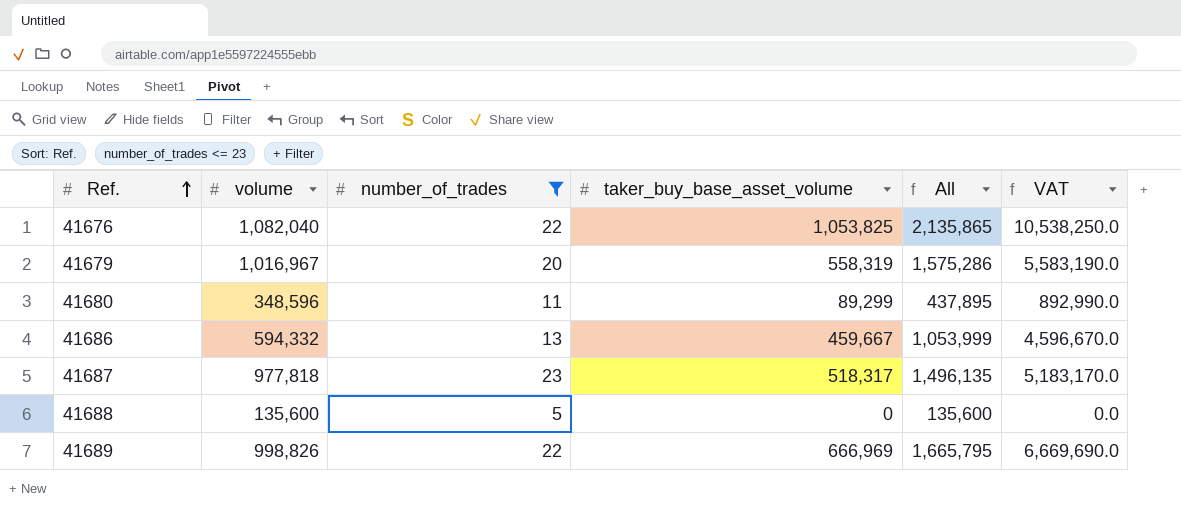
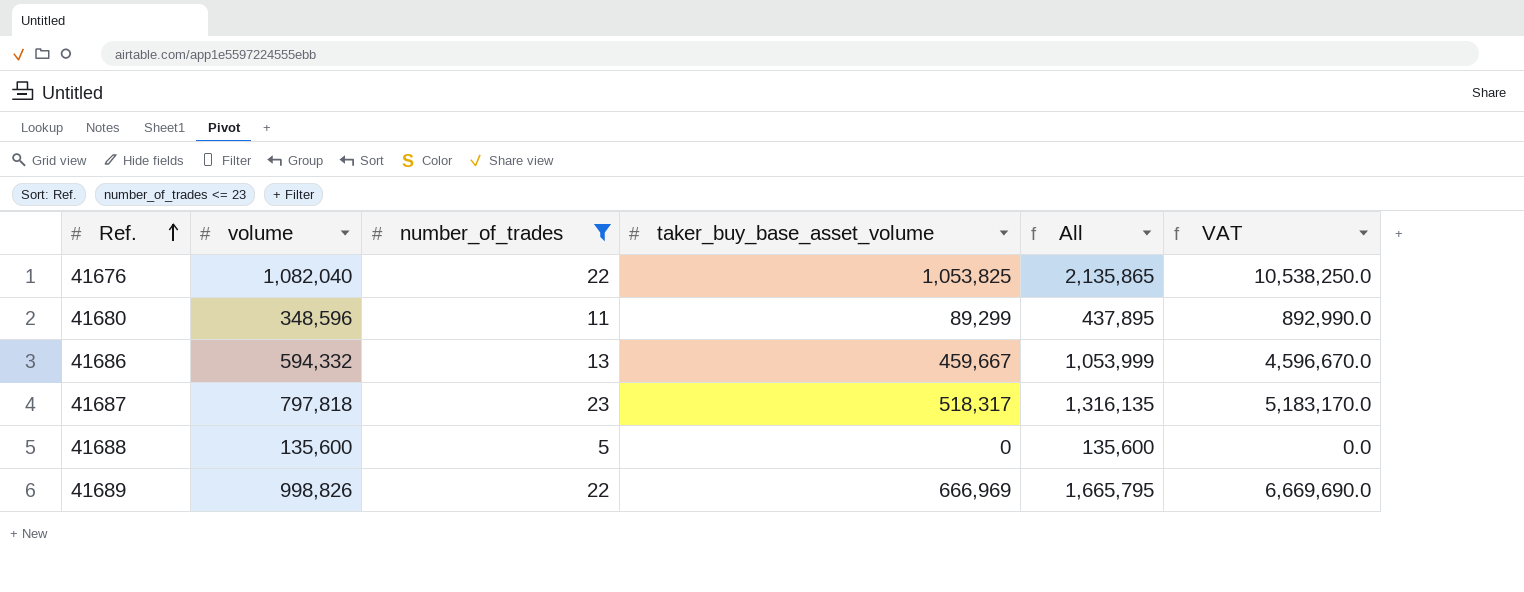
row 41679: 1,016,967 | 20 | 558,319 | 1,575,286 | 5,583,190.0 -> none
41687 | volume: 977,818 -> 797,818
41687 | All: 1,496,135 -> 1,316,135

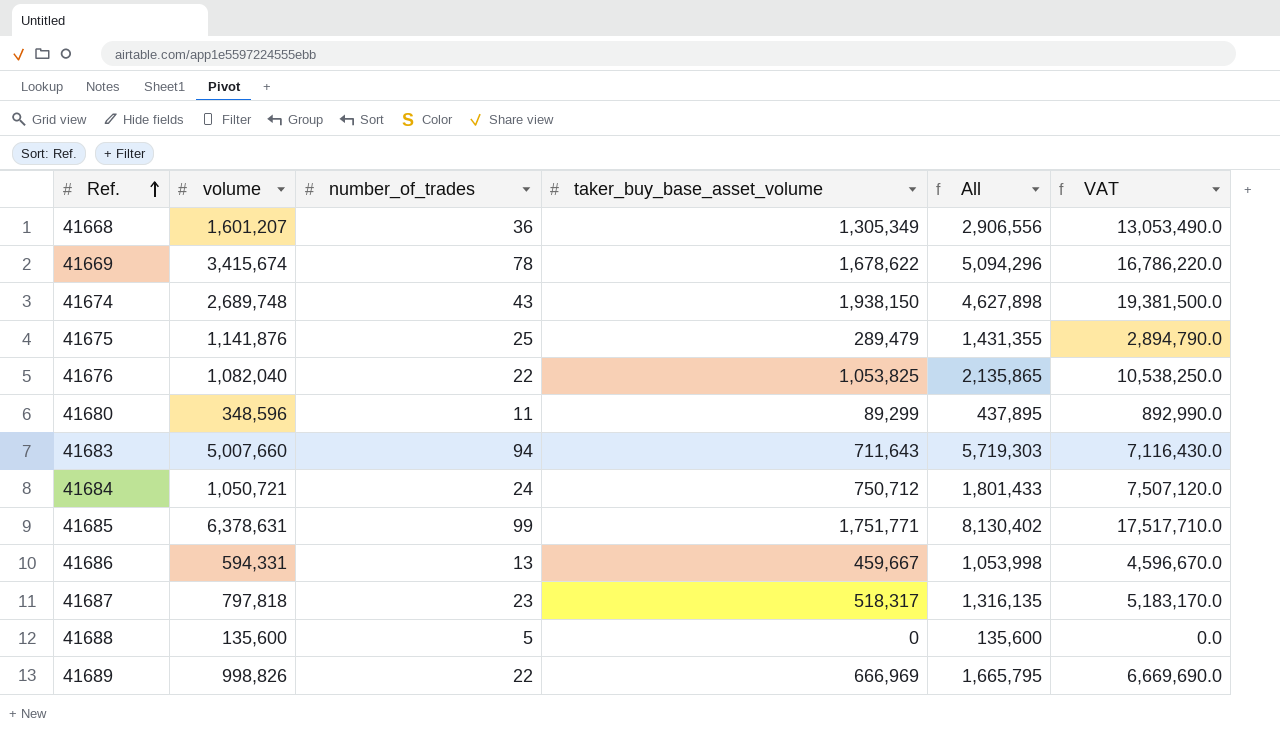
filter: number_of_trades <= 23 -> none
41686 | volume: 594,332 -> 594,331
41686 | All: 1,053,999 -> 1,053,998

